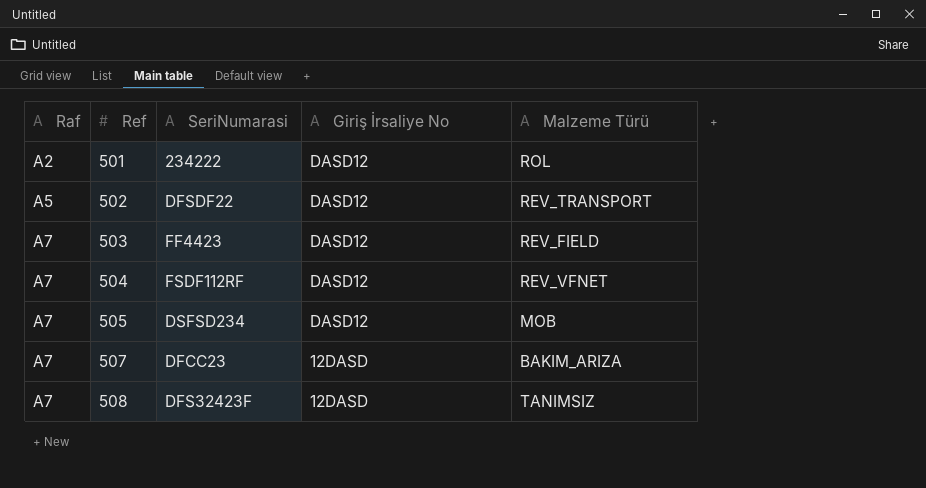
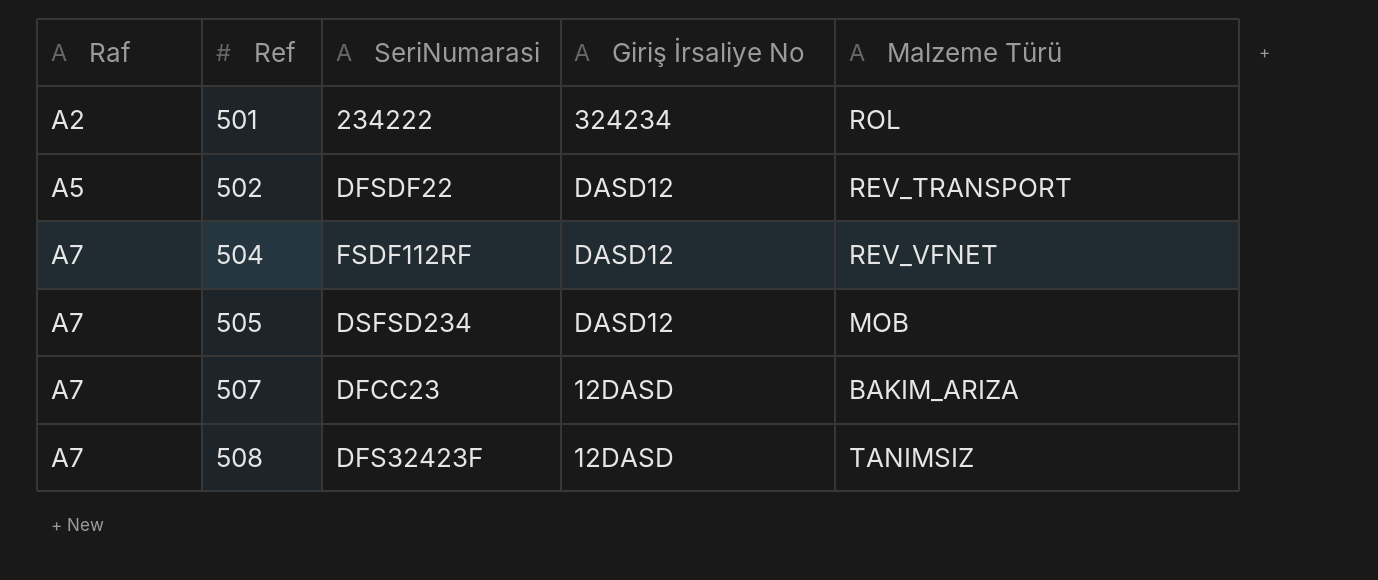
row 503: A7 | FF4423 | DASD12 | REV_FIELD -> none
501 | Giriş İrsaliye No: DASD12 -> 324234

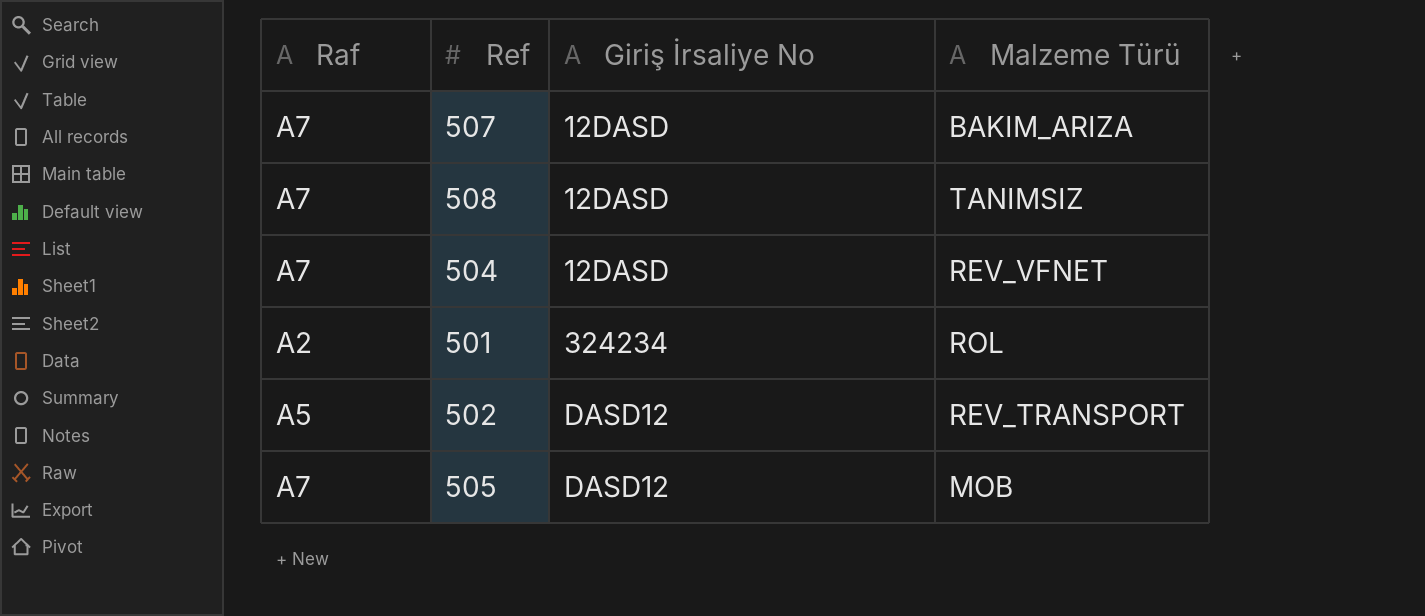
row order: Raf ascending -> Giriş İrsaliye No ascending
column SeriNumarasi | position: 3 -> none
504 | Giriş İrsaliye No: DASD12 -> 12DASD

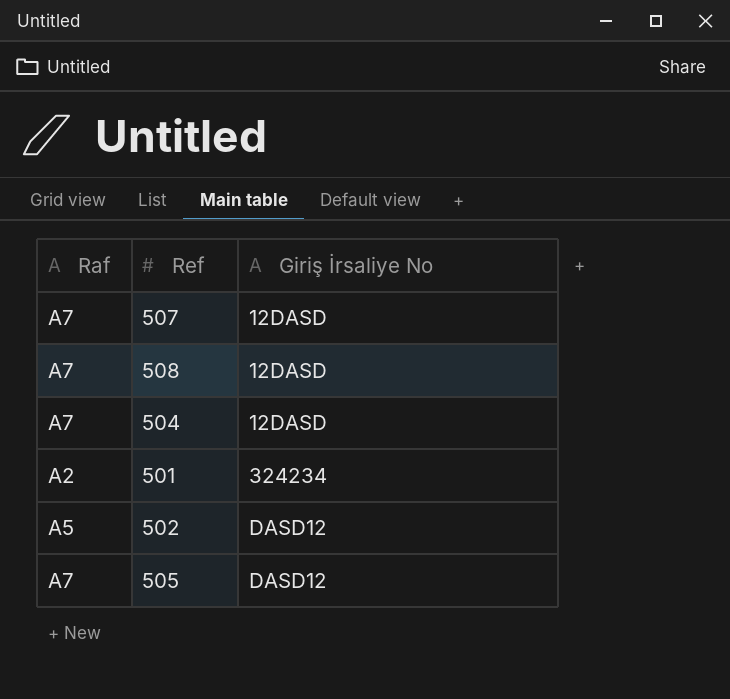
column Malzeme Türü | position: 4 -> none

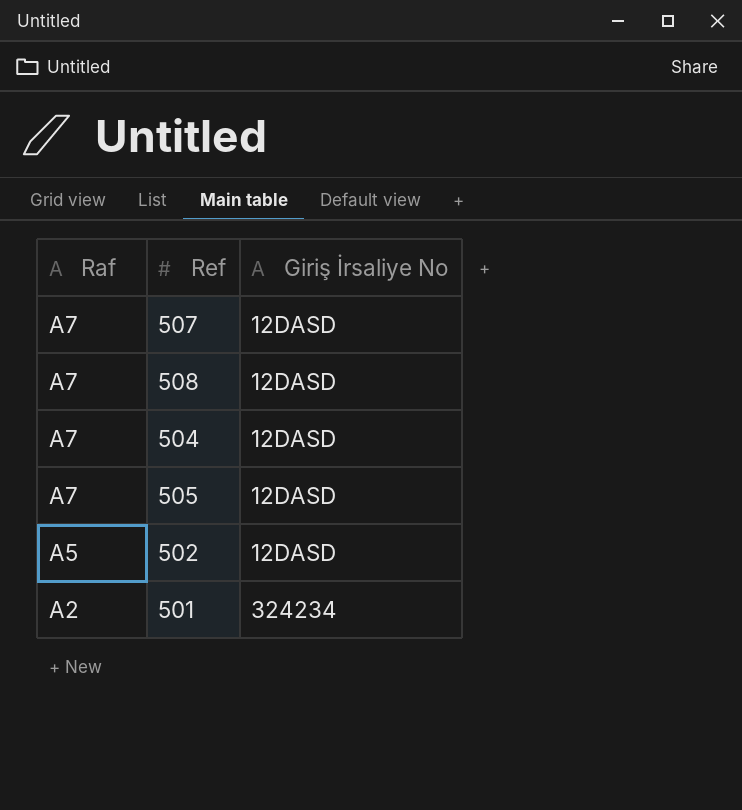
row order: Giriş İrsaliye No ascending -> Raf descending
505 | Giriş İrsaliye No: DASD12 -> 12DASD
502 | Giriş İrsaliye No: DASD12 -> 12DASD

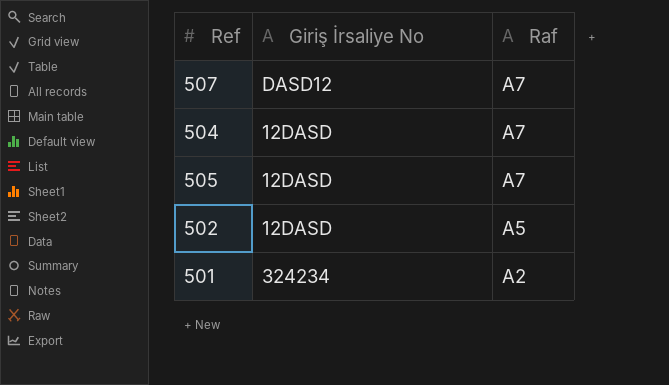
column Raf | position: 1 -> 3
row 508: A7 | 12DASD -> none
507 | Giriş İrsaliye No: 12DASD -> DASD12

